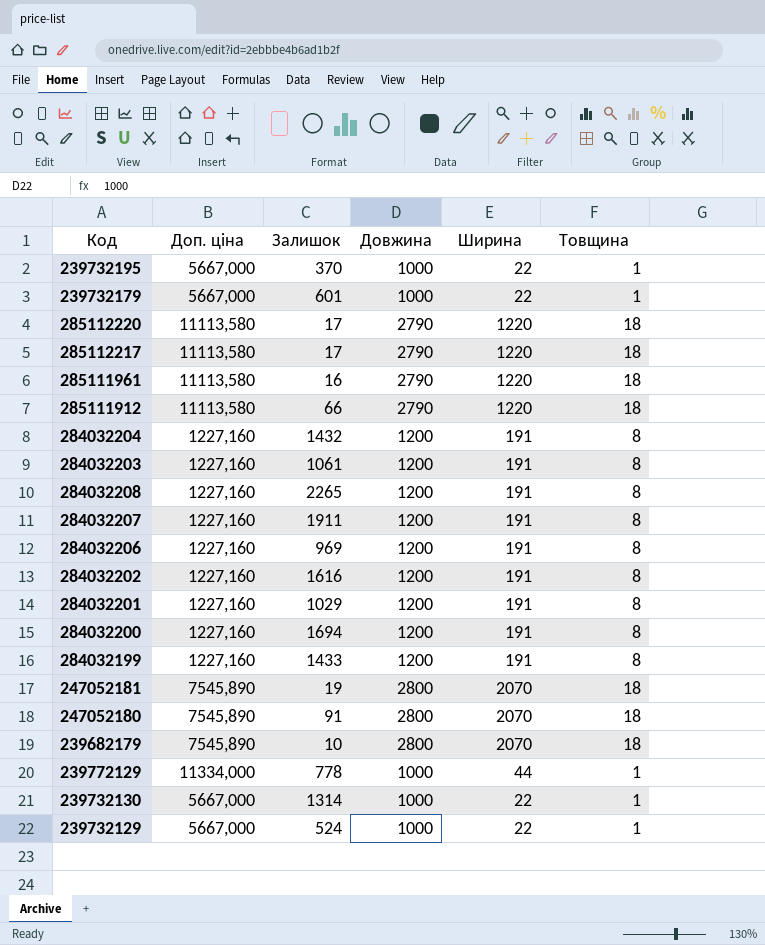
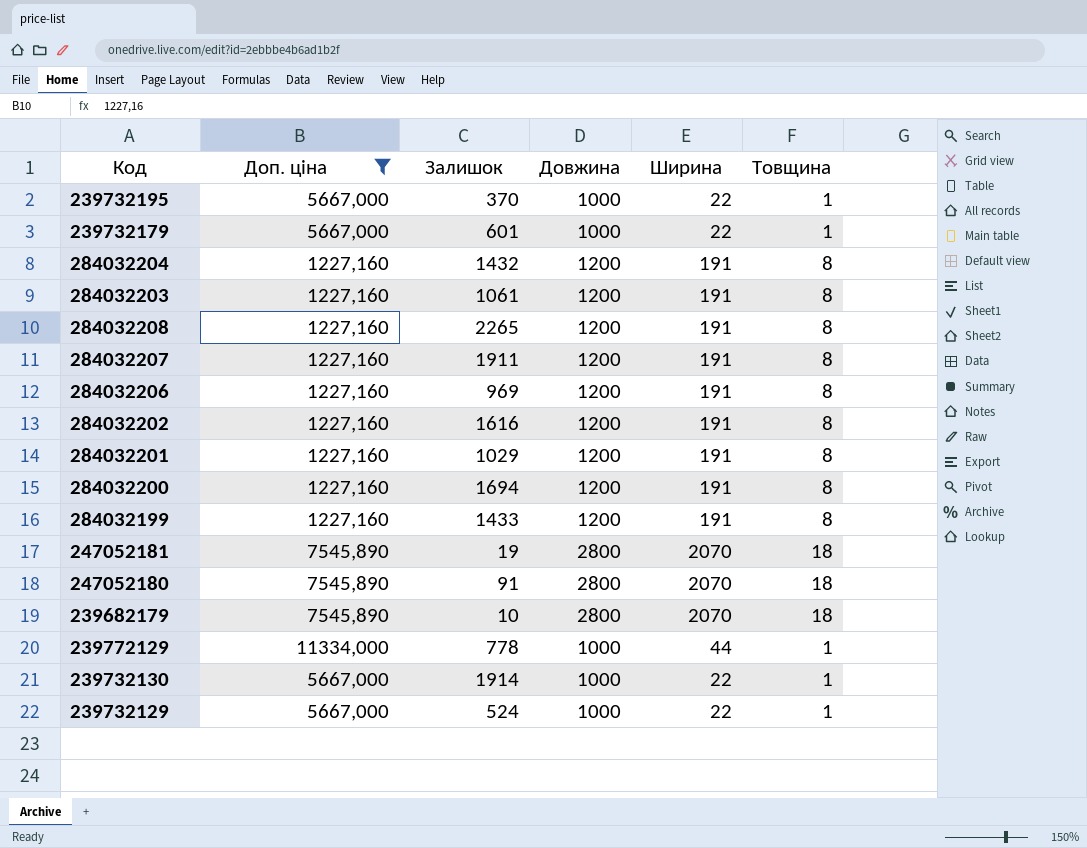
filter: none -> Доп. ціна != 11113,580
239732130 | Залишок: 1314 -> 1914

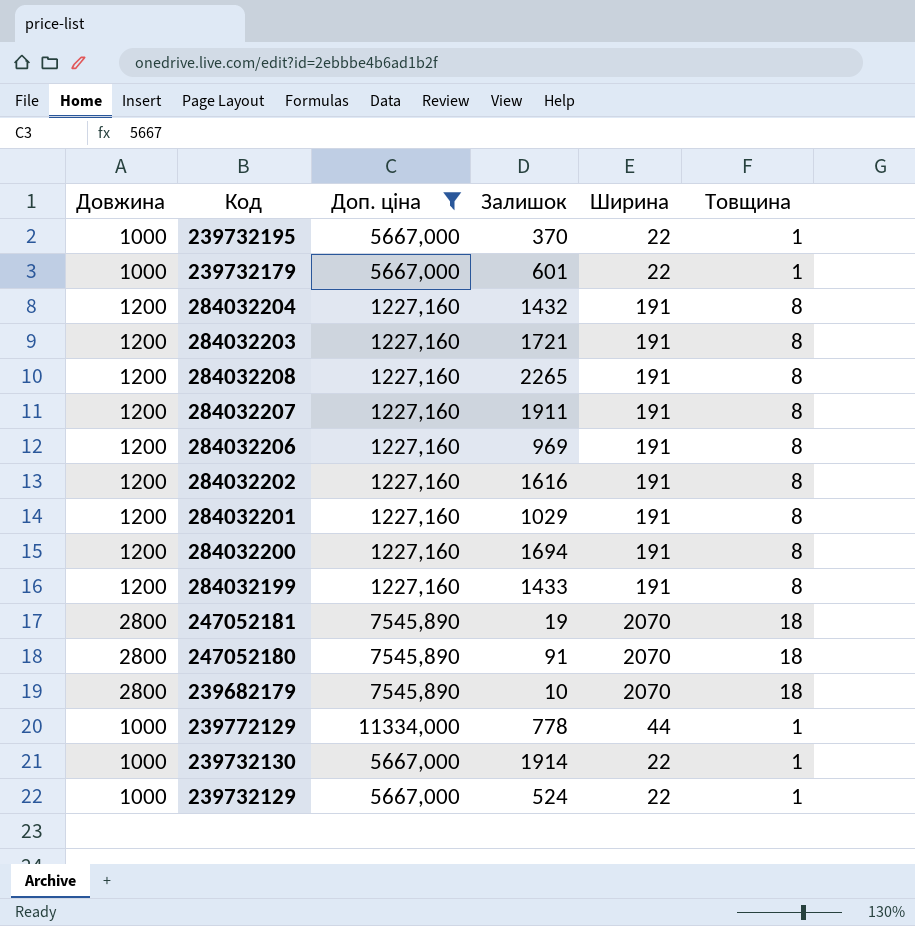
column Довжина | position: 4 -> 1
284032203 | Залишок: 1061 -> 1721

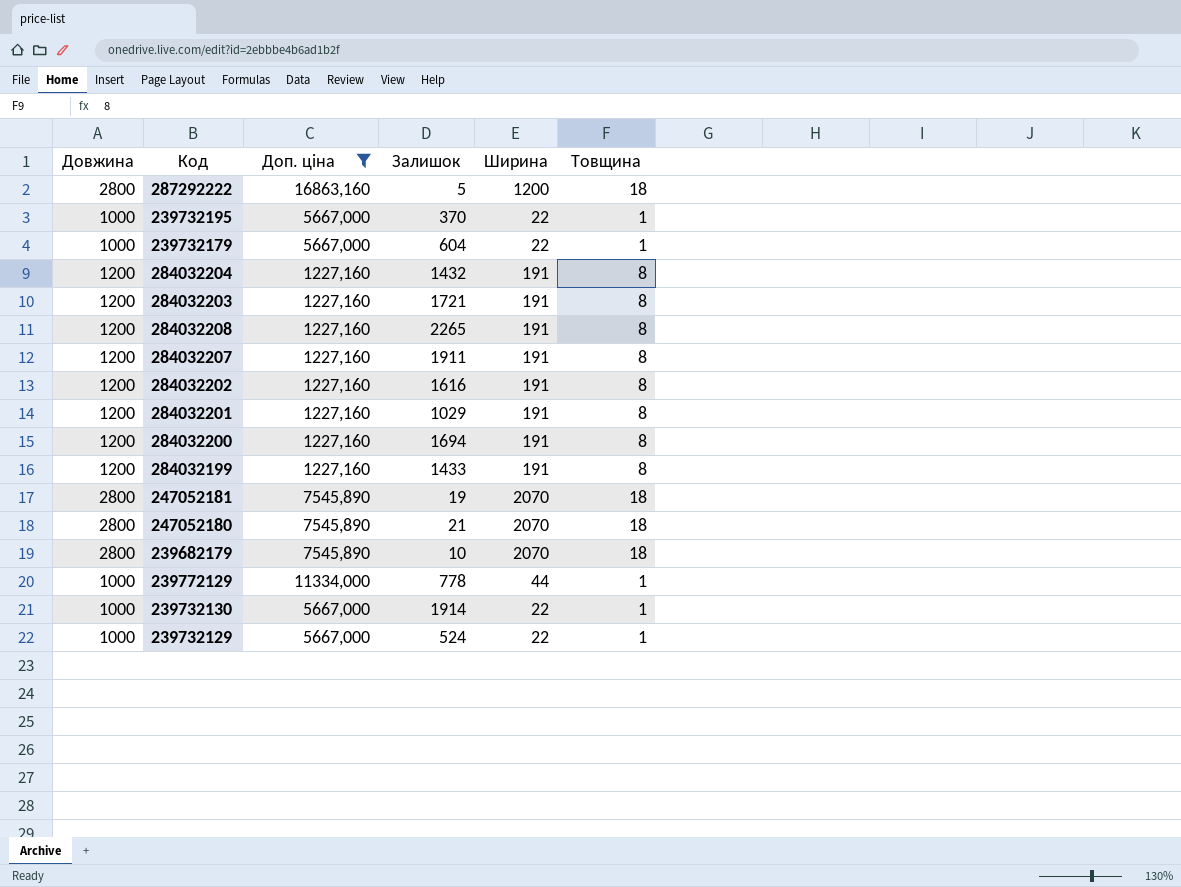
row 284032206: 1200 | 1227,160 | 969 | 191 | 8 -> none
row 287292222: none -> 2800 | 16863,160 | 5 | 1200 | 18
239732179 | Залишок: 601 -> 604
247052180 | Залишок: 91 -> 21

